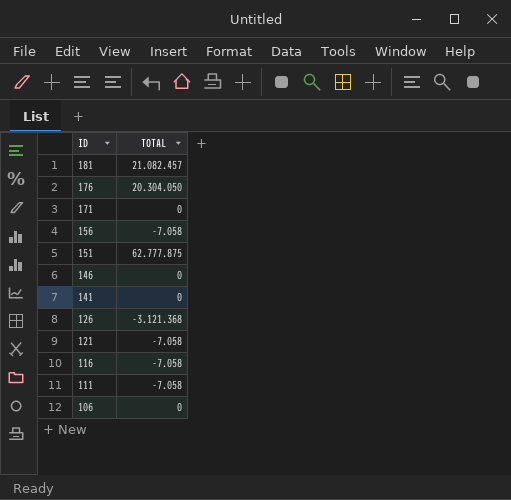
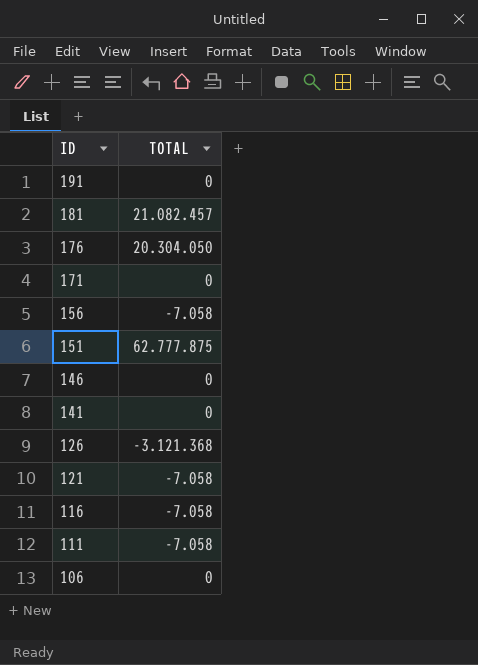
row 191: none -> 0

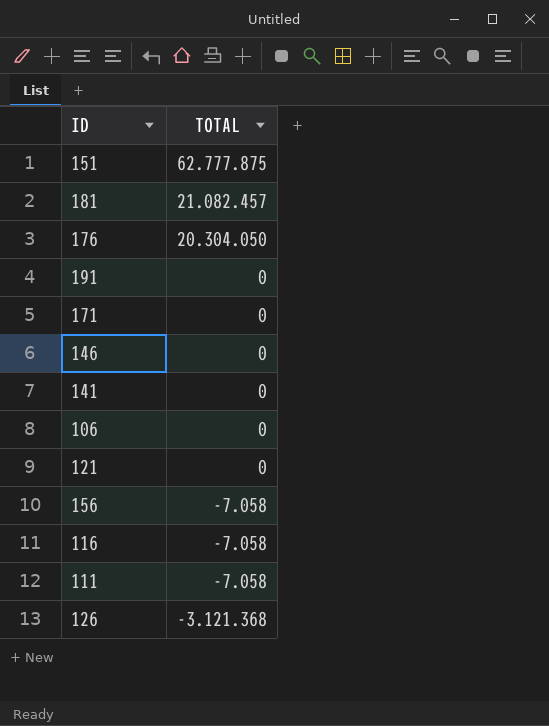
row order: ID descending -> TOTAL descending
121 | TOTAL: -7.058 -> 0

